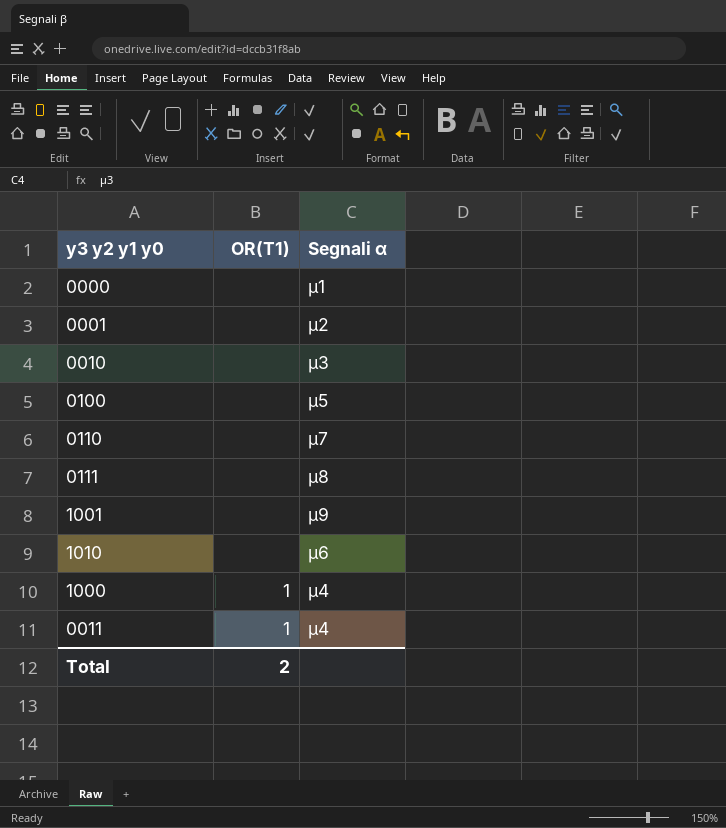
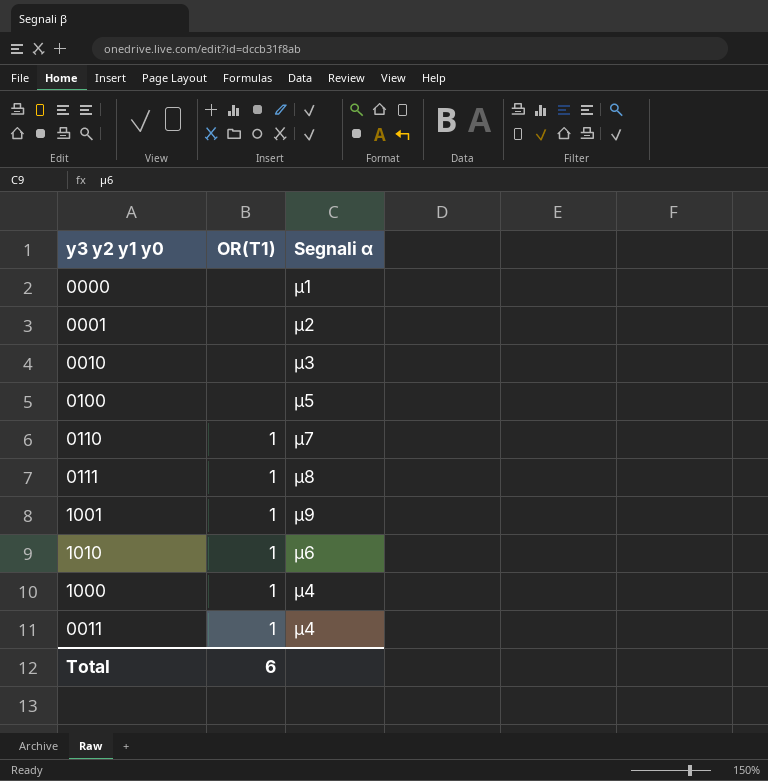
0110 | OR(T1): none -> 1
0111 | OR(T1): none -> 1
1001 | OR(T1): none -> 1
1010 | OR(T1): none -> 1
Total | OR(T1): 2 -> 6

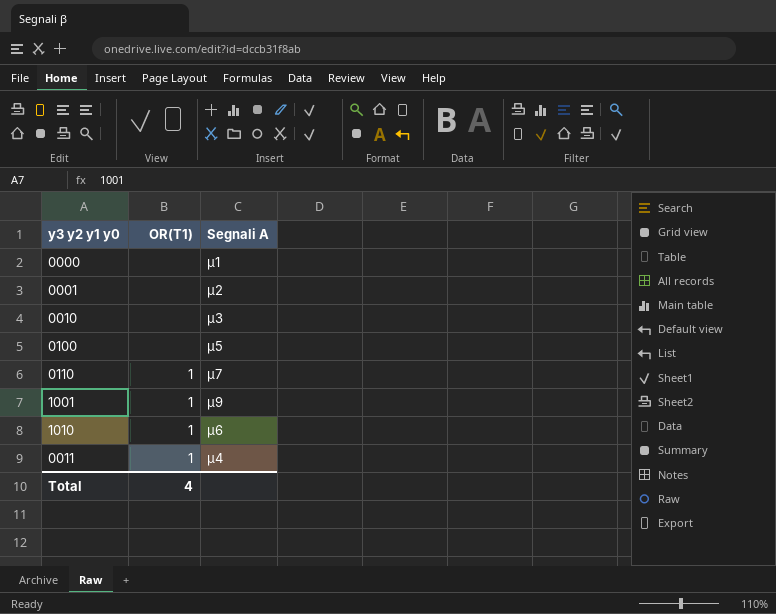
column name: Segnali α -> Segnali Α
row 0111: 1 | μ8 -> none
row 1000: 1 | μ4 -> none
Total | OR(T1): 6 -> 4

